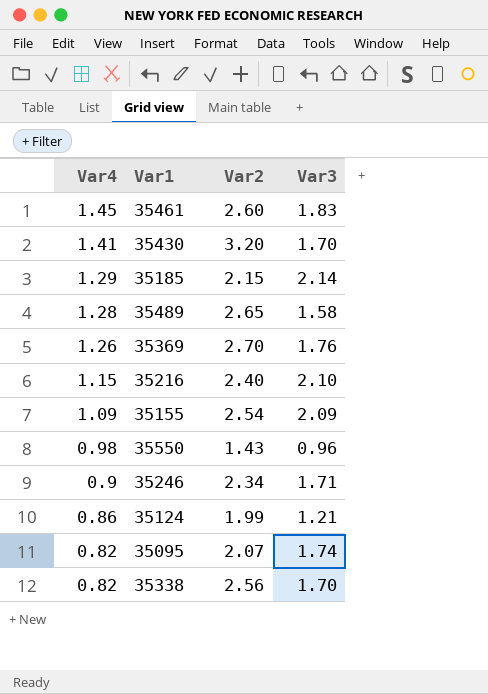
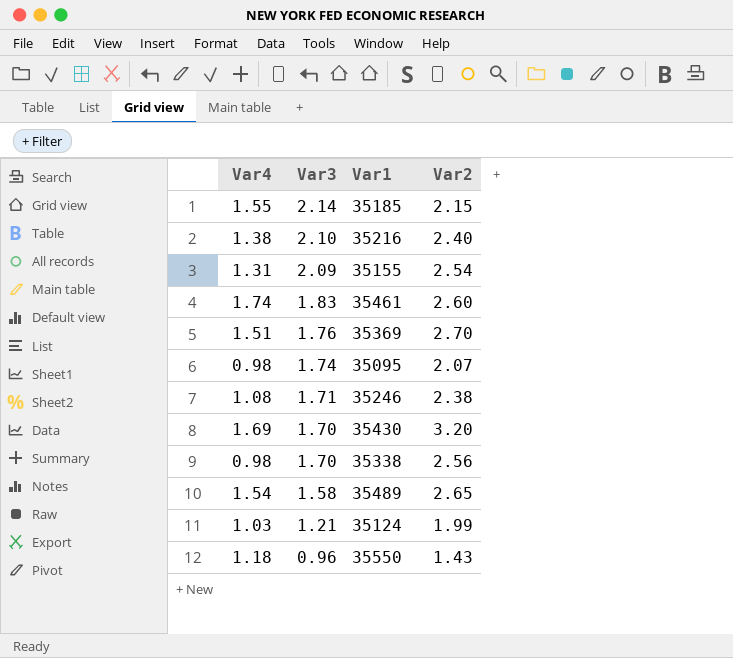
row order: Var4 descending -> Var3 descending
column Var3 | position: 4 -> 2
35185 | Var4: 1.29 -> 1.55
35216 | Var4: 1.15 -> 1.38
35155 | Var4: 1.09 -> 1.31
35461 | Var4: 1.45 -> 1.74
35369 | Var4: 1.26 -> 1.51
35095 | Var4: 0.82 -> 0.98
35246 | Var4: 0.9 -> 1.08
35246 | Var2: 2.34 -> 2.38
35430 | Var4: 1.41 -> 1.69
35338 | Var4: 0.82 -> 0.98
35489 | Var4: 1.28 -> 1.54
35124 | Var4: 0.86 -> 1.03
35550 | Var4: 0.98 -> 1.18

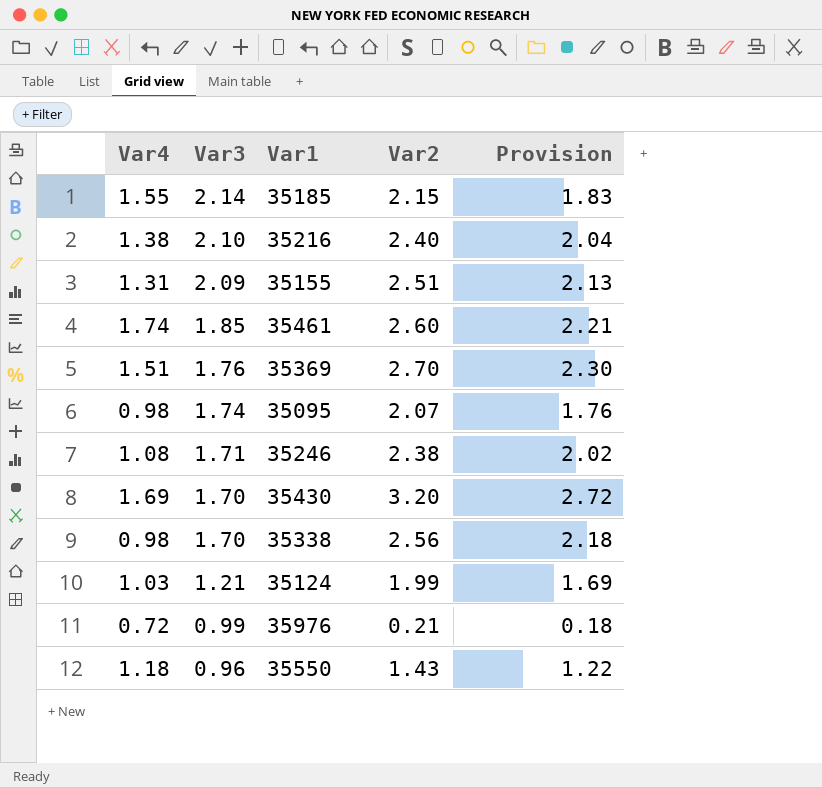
column Provision | formula: none -> [Var2] * 0.85
row 35489: 1.54 | 1.58 | 2.65 -> none
35155 | Var2: 2.54 -> 2.51
35461 | Var3: 1.83 -> 1.85
row 35976: none -> 0.72 | 0.99 | 0.21 | 0.18

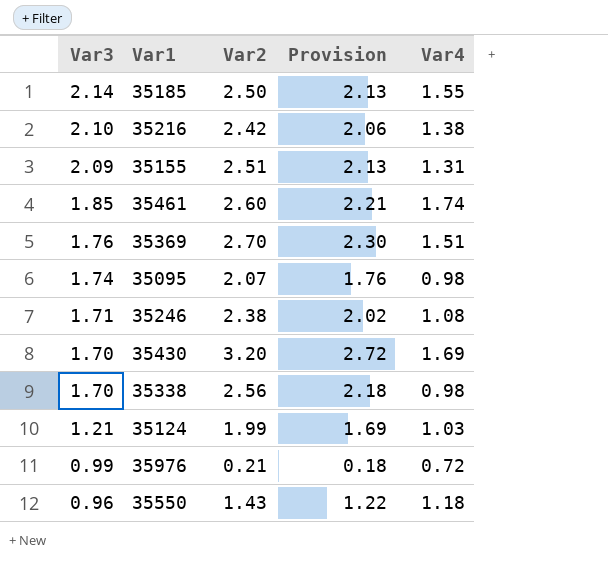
column Var4 | position: 1 -> 5
35185 | Var2: 2.15 -> 2.50
35185 | Provision: 1.83 -> 2.13
35216 | Var2: 2.40 -> 2.42
35216 | Provision: 2.04 -> 2.06

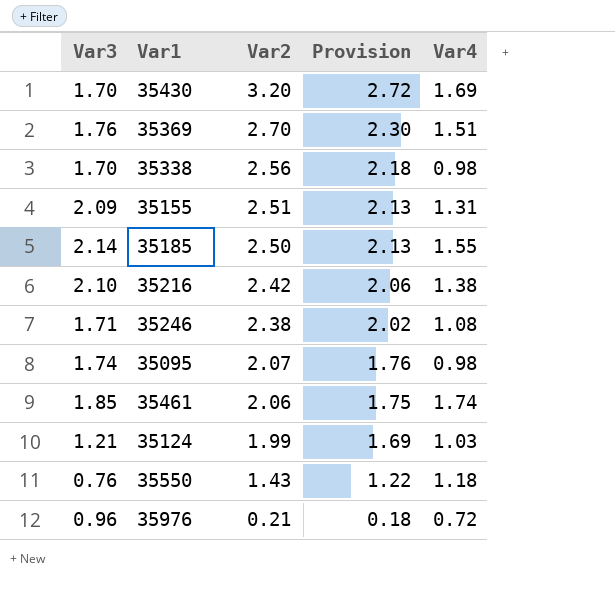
row order: Var3 descending -> Var2 descending
35461 | Var2: 2.60 -> 2.06
35461 | Provision: 2.21 -> 1.75
35550 | Var3: 0.96 -> 0.76
35976 | Var3: 0.99 -> 0.96

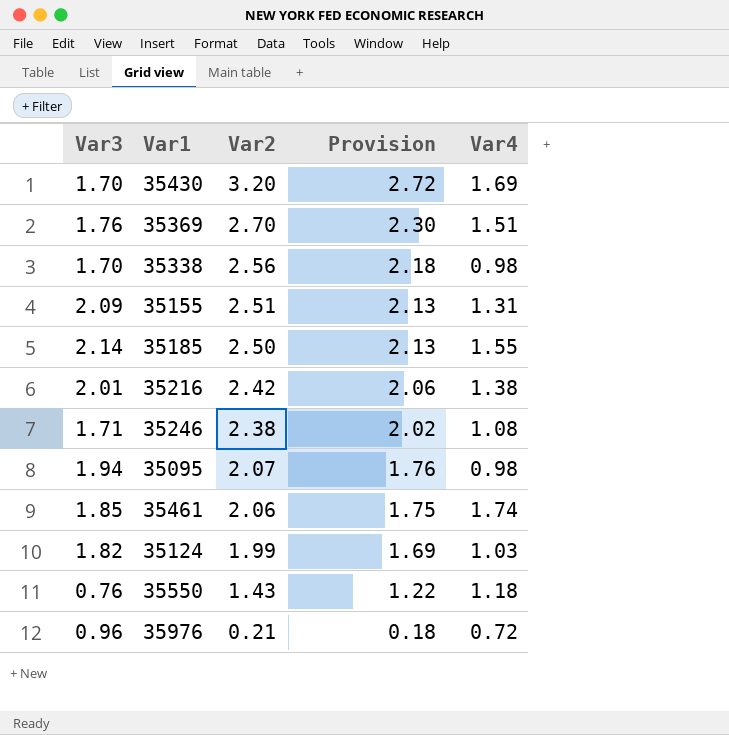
35216 | Var3: 2.10 -> 2.01
35095 | Var3: 1.74 -> 1.94
35124 | Var3: 1.21 -> 1.82

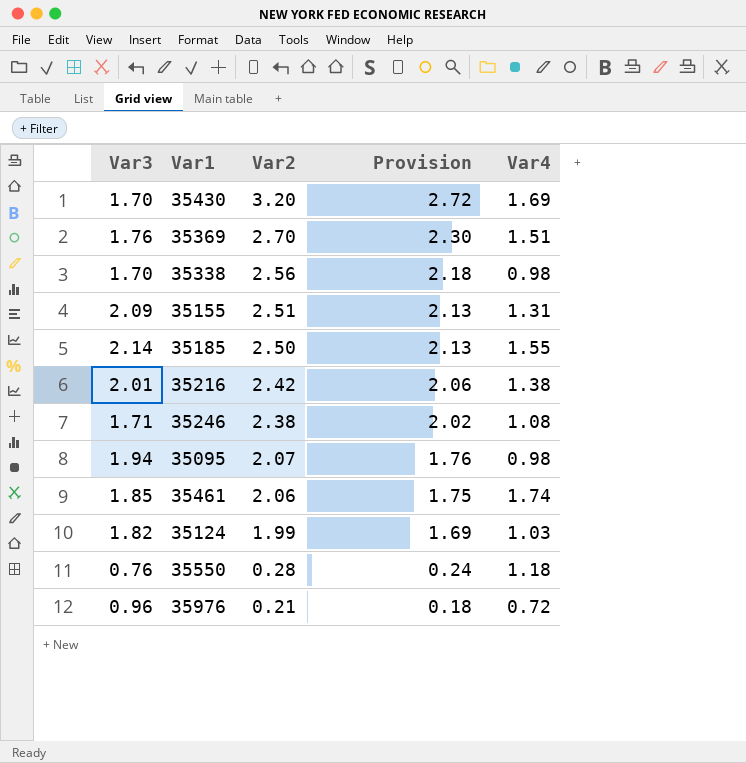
35550 | Var2: 1.43 -> 0.28
35550 | Provision: 1.22 -> 0.24

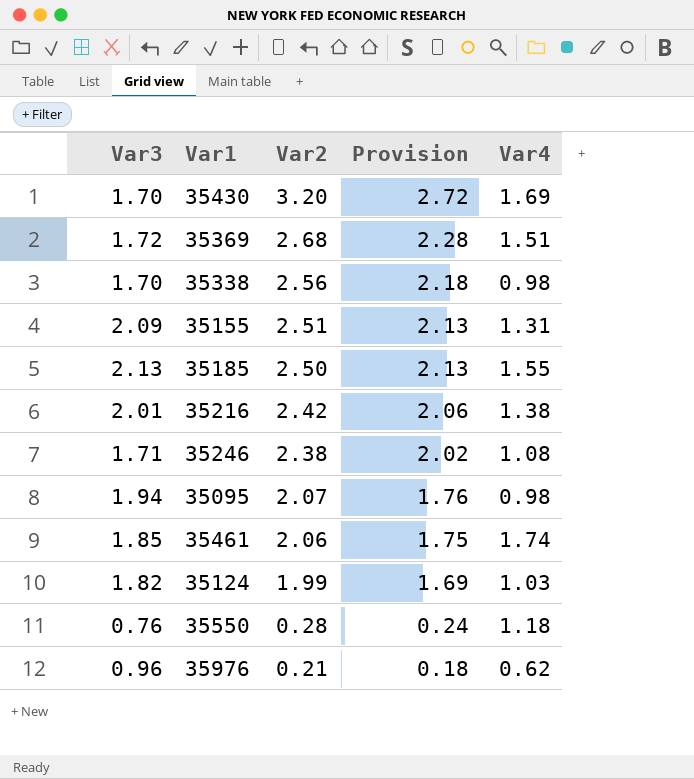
35369 | Var3: 1.76 -> 1.72
35369 | Var2: 2.70 -> 2.68
35369 | Provision: 2.30 -> 2.28
35185 | Var3: 2.14 -> 2.13
35976 | Var4: 0.72 -> 0.62

